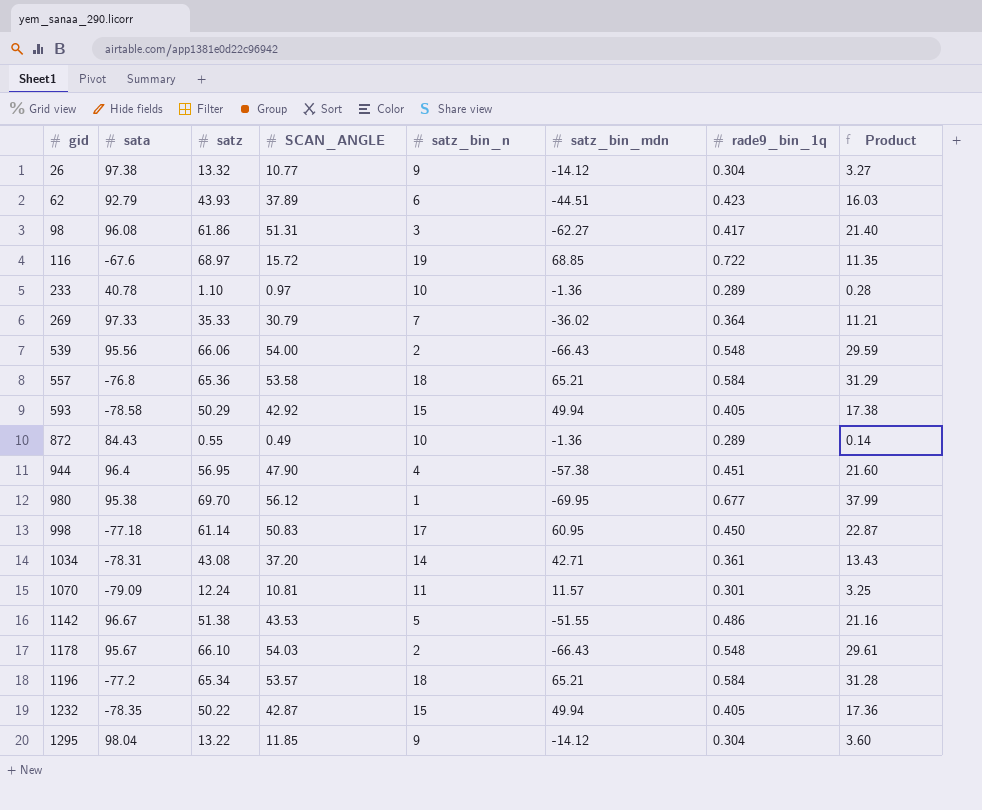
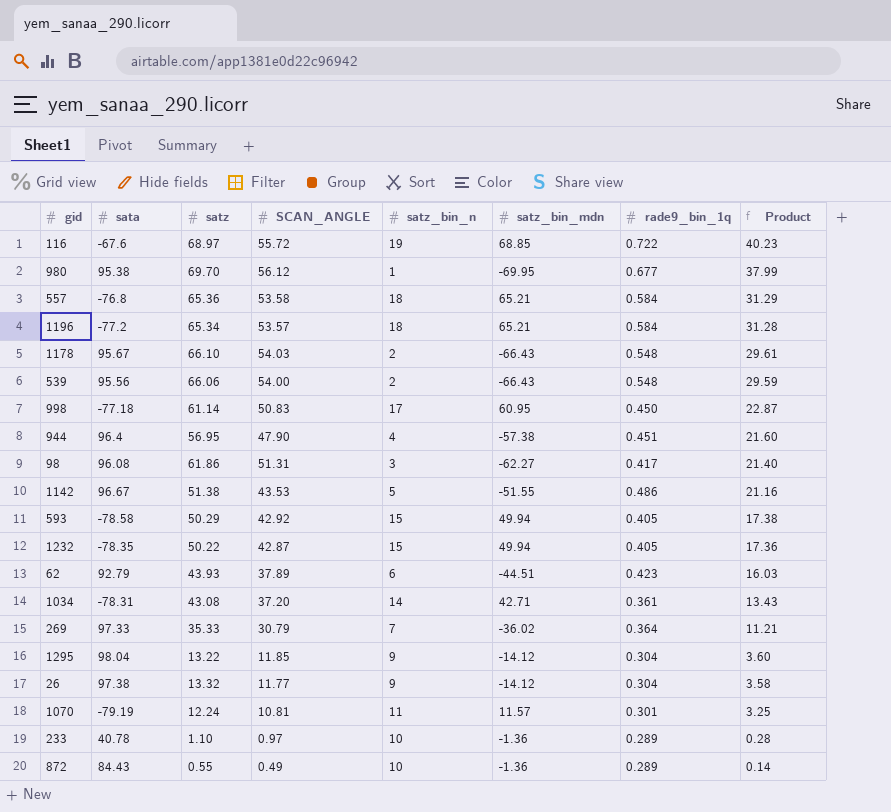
row order: gid ascending -> Product descending
116 | SCAN_ANGLE: 15.72 -> 55.72
116 | Product: 11.35 -> 40.23
26 | SCAN_ANGLE: 10.77 -> 11.77
26 | Product: 3.27 -> 3.58
1070 | sata: -79.09 -> -79.19

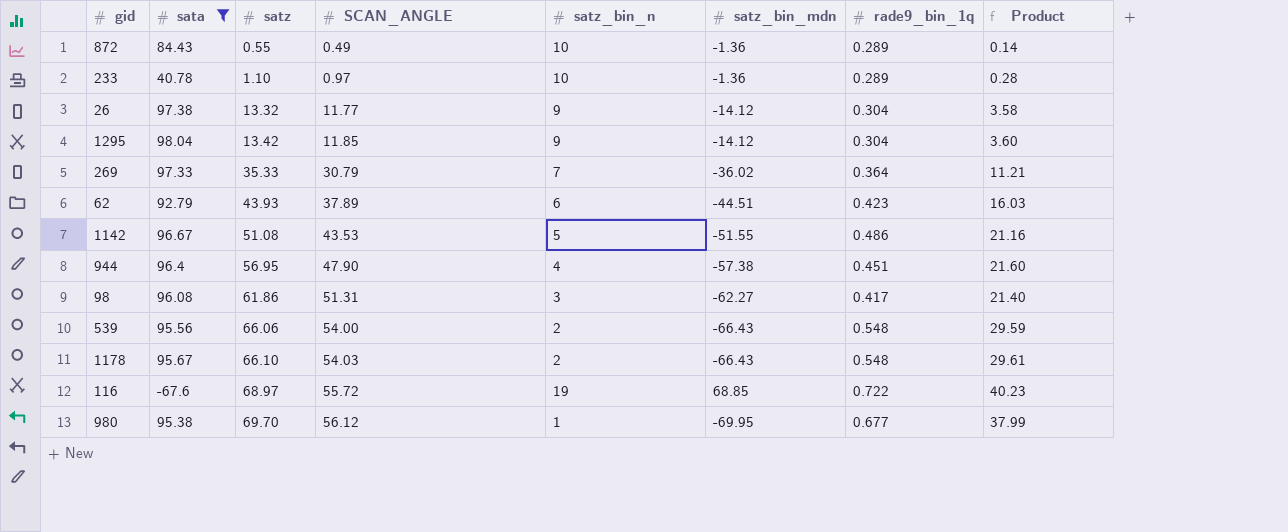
filter: none -> sata >= -67.6
row order: Product descending -> satz ascending
1295 | satz: 13.22 -> 13.42
1142 | satz: 51.38 -> 51.08

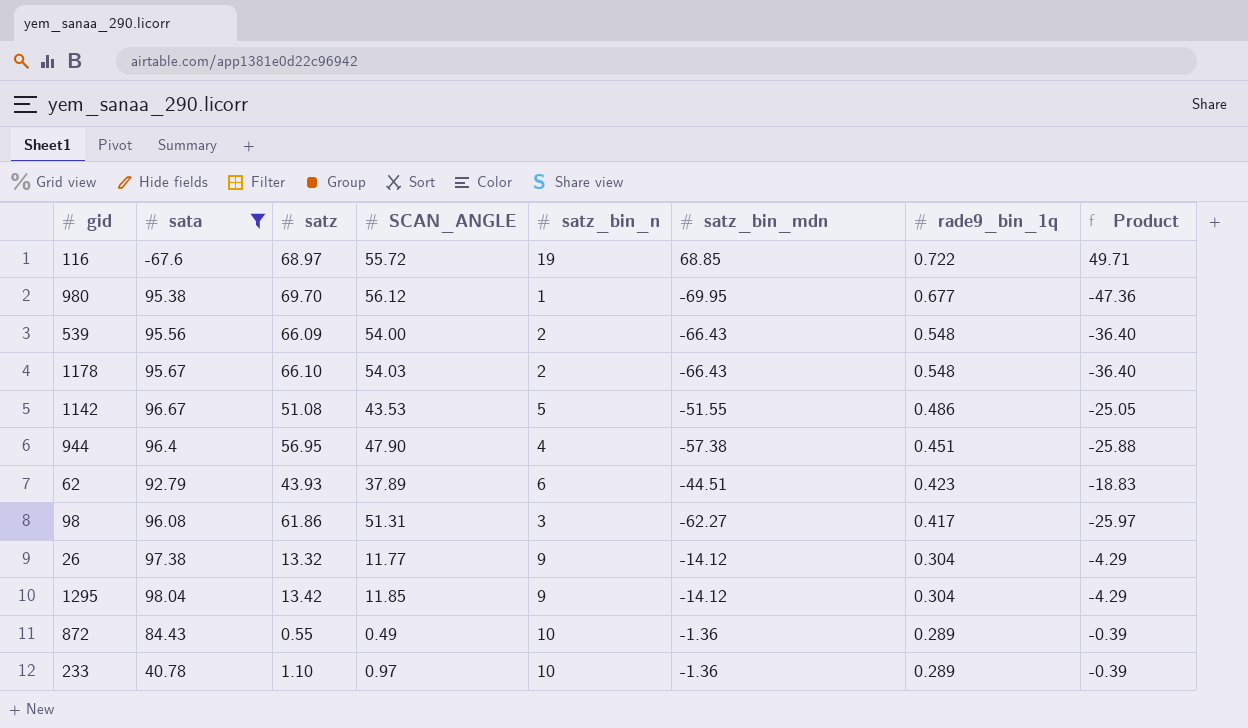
row order: satz ascending -> rade9_bin_1q descending
column Product | formula: [SCAN_ANGLE] * [rade9_bin_1q] -> [satz_bin_mdn] * [rade9_bin_1q]
row 269: 97.33 | 35.33 | 30.79 | 7 | -36.02 | 0.364 | 11.21 -> none
539 | satz: 66.06 -> 66.09

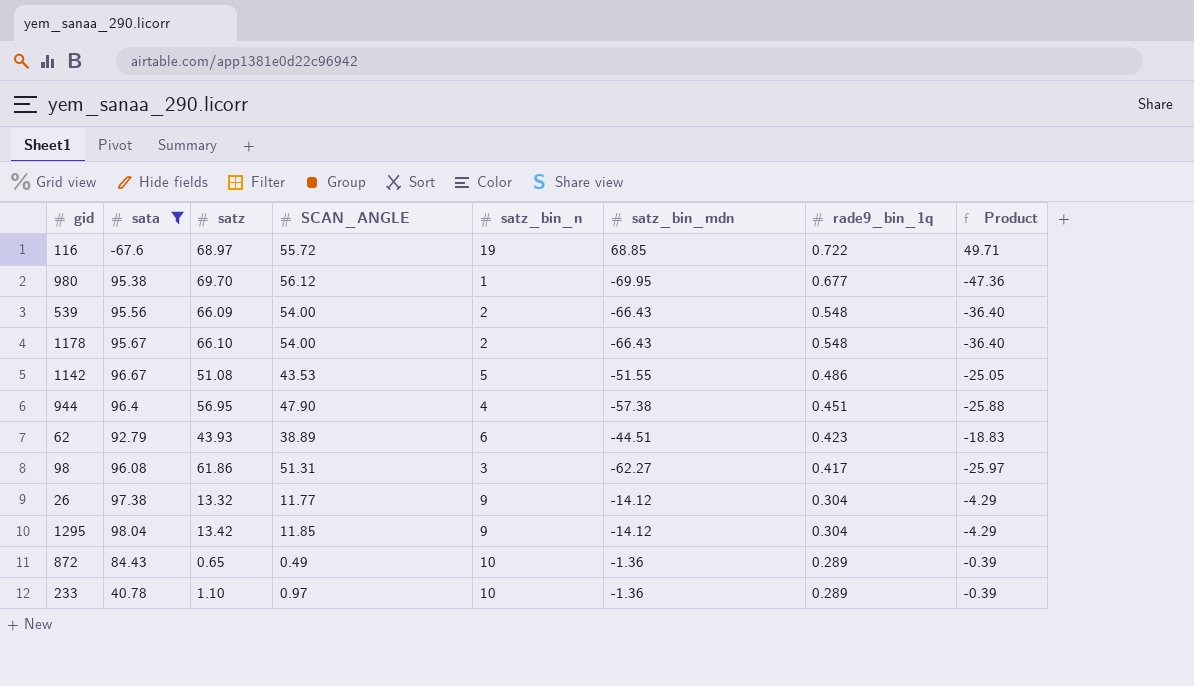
1178 | SCAN_ANGLE: 54.03 -> 54.00
62 | SCAN_ANGLE: 37.89 -> 38.89
872 | satz: 0.55 -> 0.65

